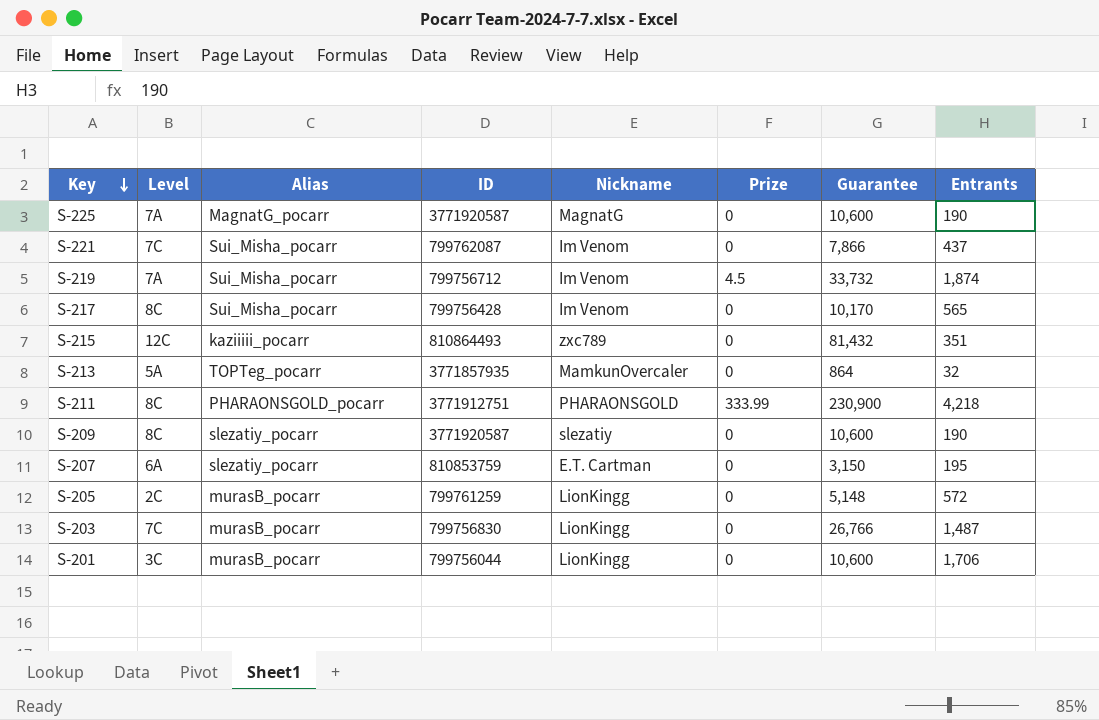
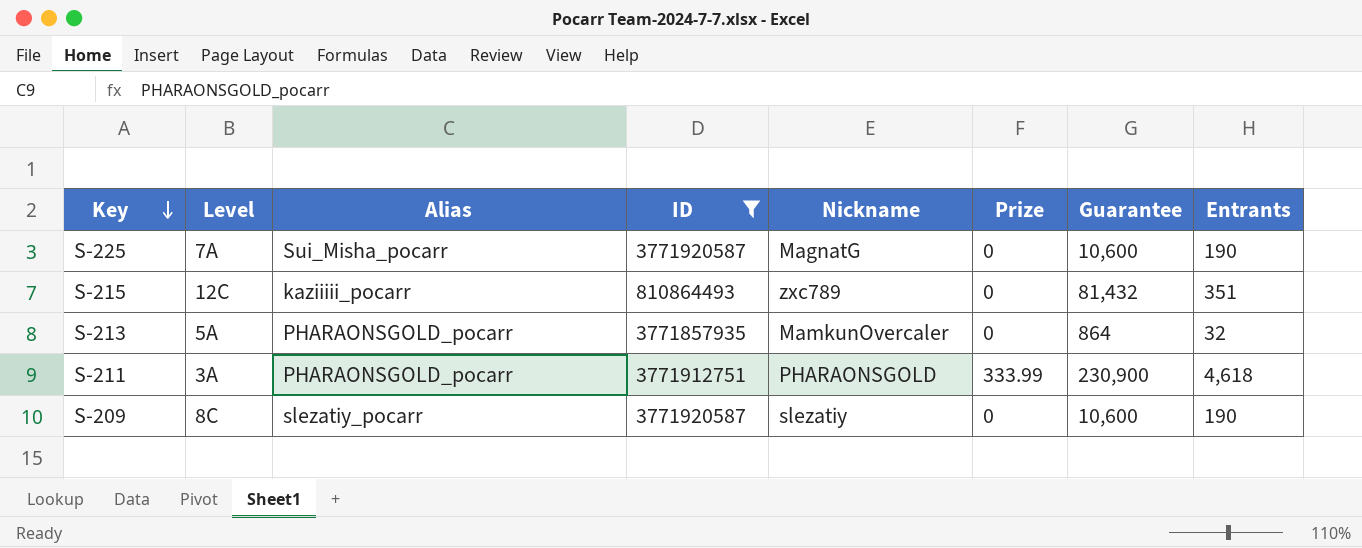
filter: none -> ID >= 810864493
S-225 | Alias: MagnatG_pocarr -> Sui_Misha_pocarr
S-213 | Alias: TOPTeg_pocarr -> PHARAONSGOLD_pocarr
S-211 | Level: 8C -> 3A
S-211 | Entrants: 4,218 -> 4,618

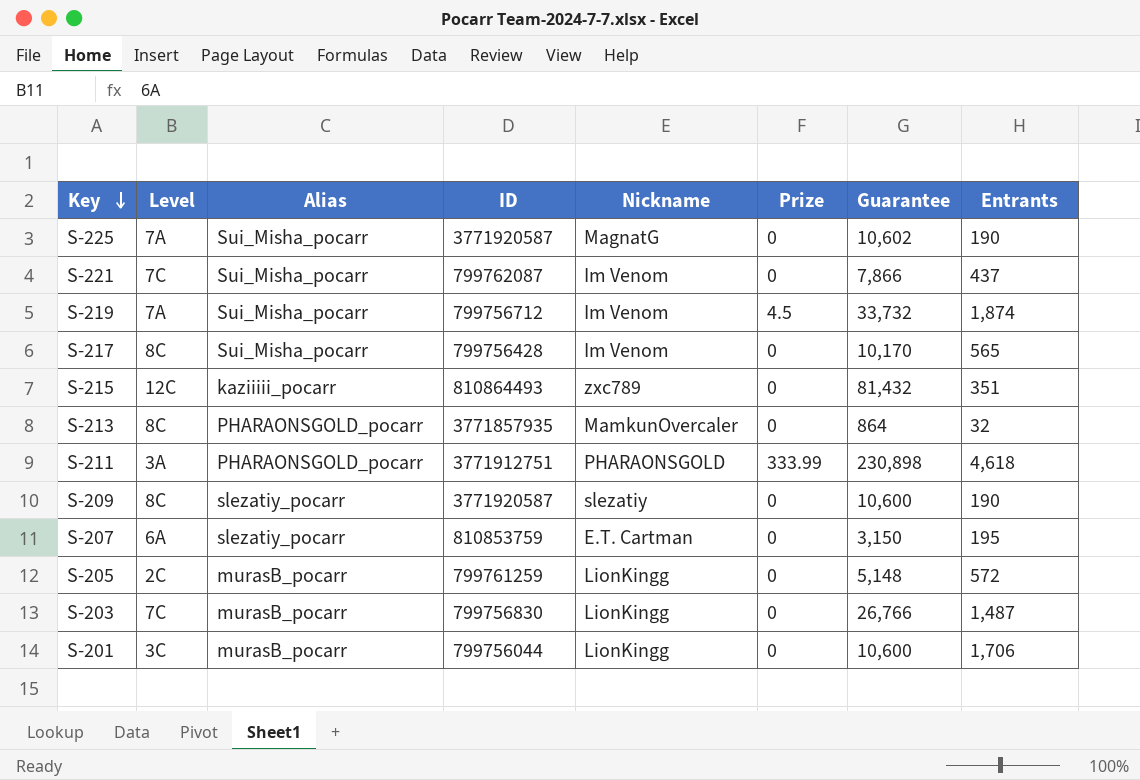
filter: ID >= 810864493 -> none
S-225 | Guarantee: 10,600 -> 10,602
S-213 | Level: 5A -> 8C
S-211 | Guarantee: 230,900 -> 230,898

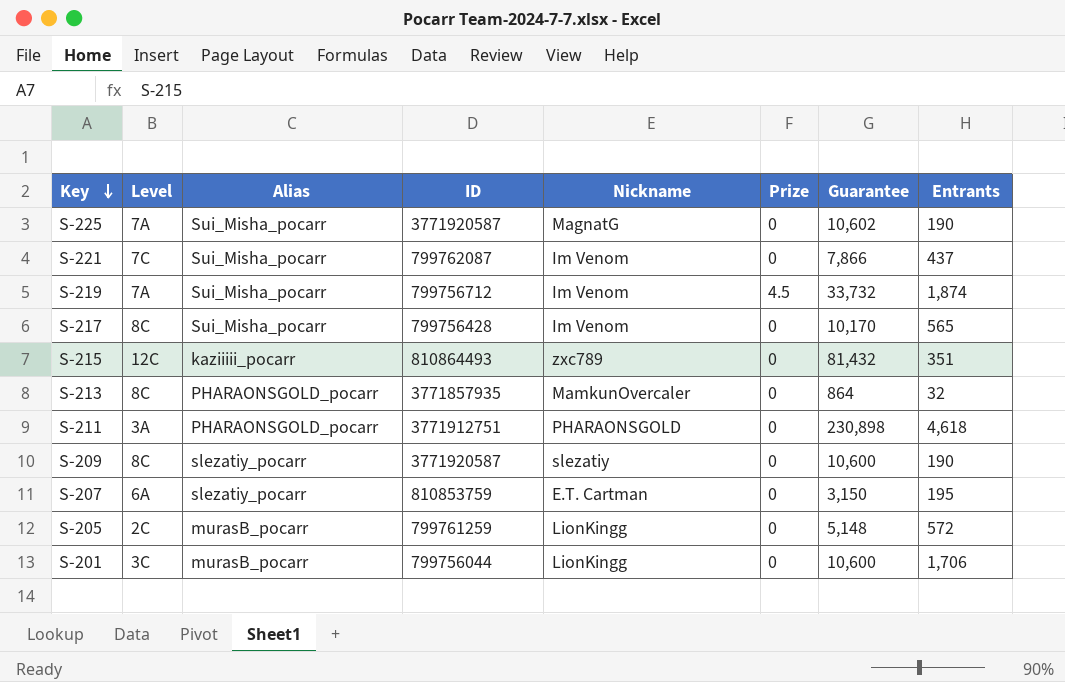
row S-203: 7C | murasB_pocarr | 799756830 | LionKingg | 0 | 26,766 | 1,487 -> none
S-211 | Prize: 333.99 -> 0

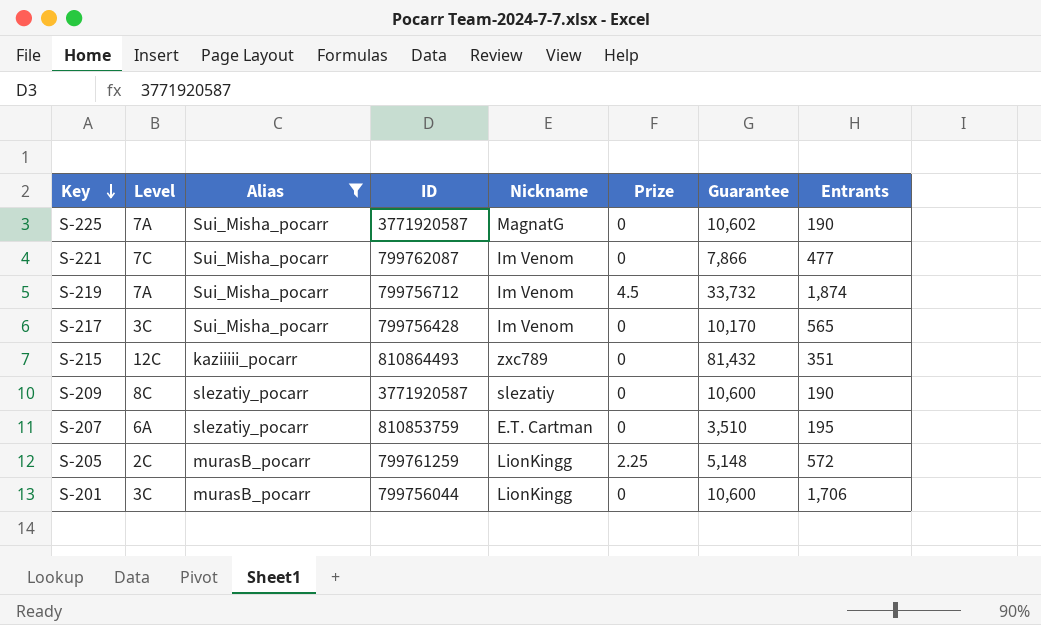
filter: none -> Alias != PHARAONSGOLD_pocarr
S-221 | Entrants: 437 -> 477
S-217 | Level: 8C -> 3C
S-207 | Guarantee: 3,150 -> 3,510
S-205 | Prize: 0 -> 2.25

